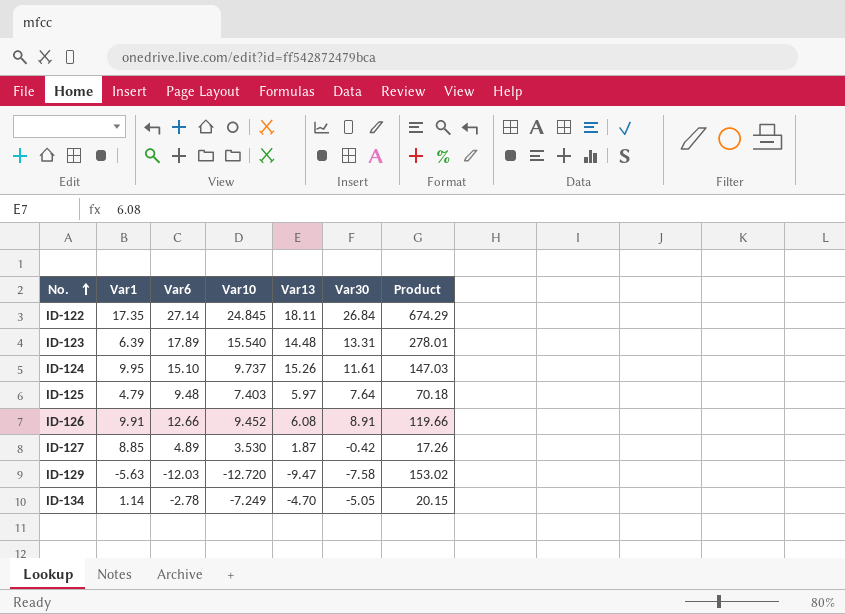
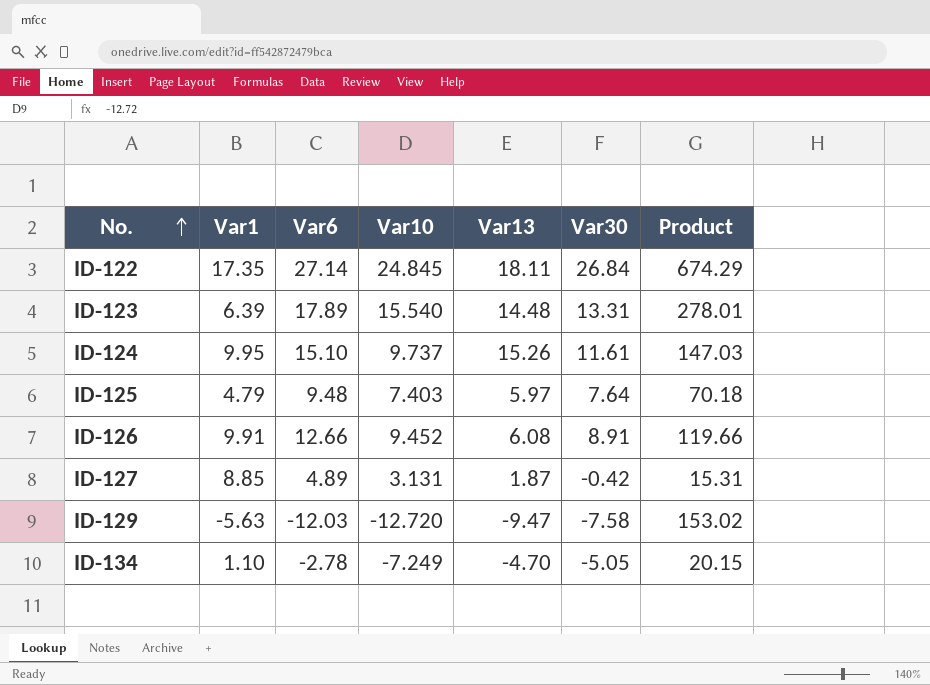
ID-127 | Var10: 3.530 -> 3.131
ID-127 | Product: 17.26 -> 15.31
ID-134 | Var1: 1.14 -> 1.10

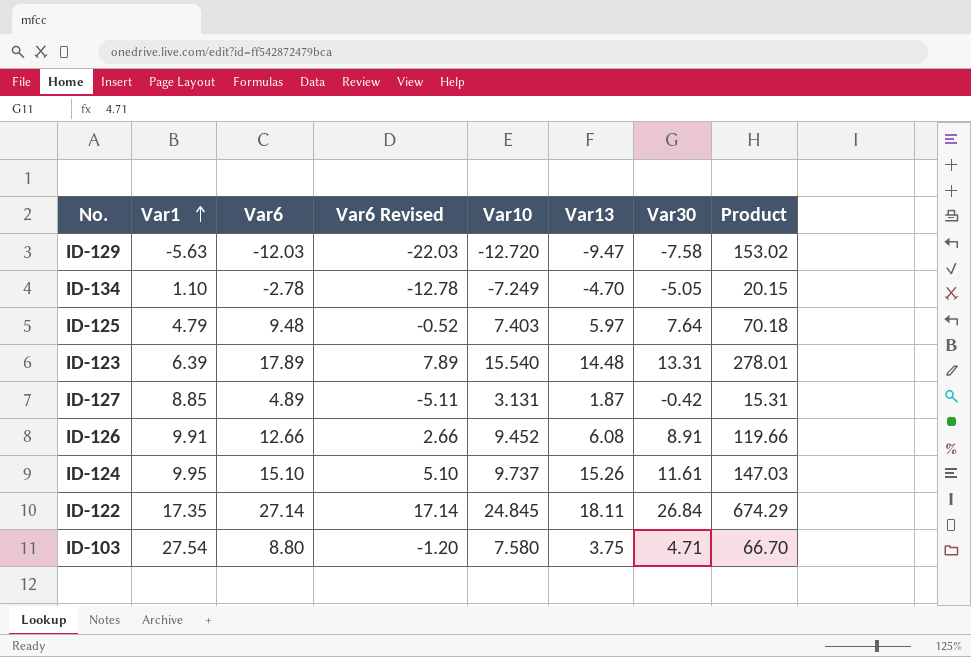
row order: No. ascending -> Var1 ascending
column Var6 Revised | formula: none -> [Var6] - 10
row ID-103: none -> 27.54 | 8.80 | -1.20 | 7.580 | 3.75 | 4.71 | 66.70

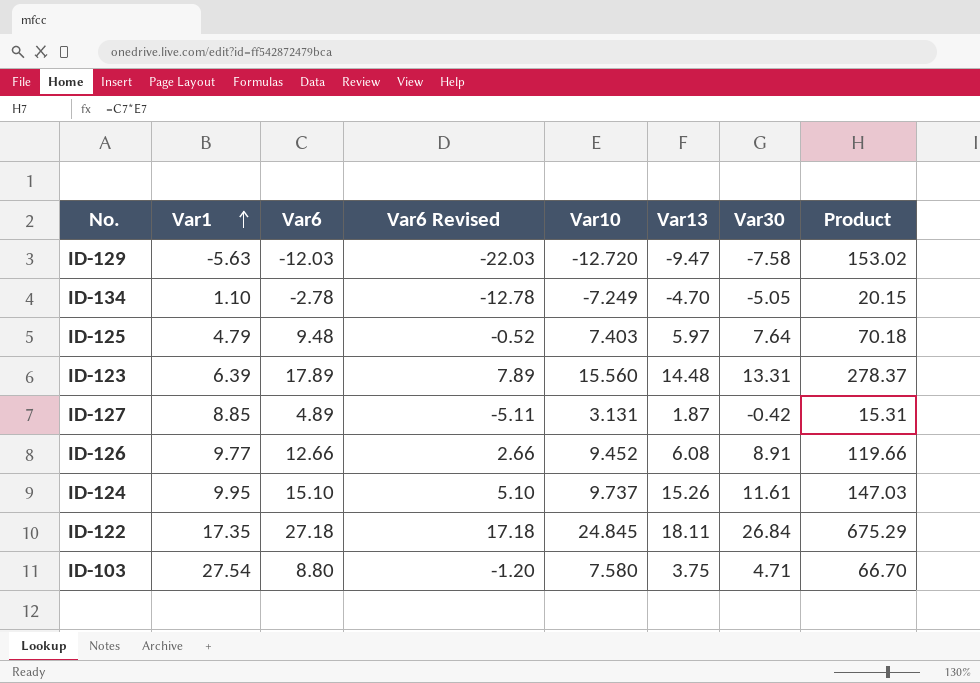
ID-123 | Var10: 15.540 -> 15.560
ID-123 | Product: 278.01 -> 278.37
ID-126 | Var1: 9.91 -> 9.77
ID-122 | Var6: 27.14 -> 27.18
ID-122 | Var6 Revised: 17.14 -> 17.18
ID-122 | Product: 674.29 -> 675.29

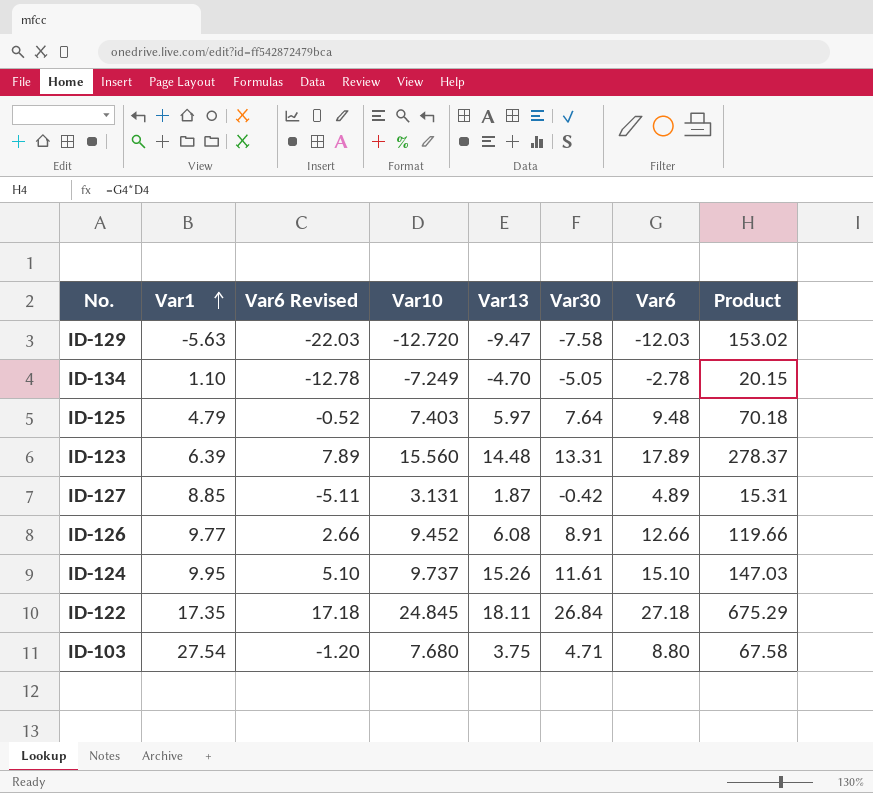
column Var6 | position: 3 -> 7
ID-103 | Var10: 7.580 -> 7.680
ID-103 | Product: 66.70 -> 67.58

